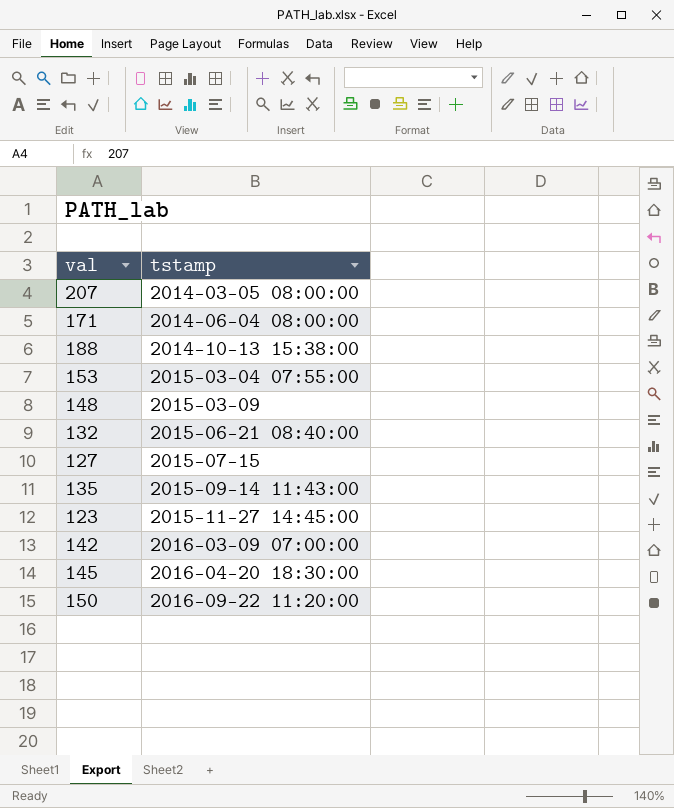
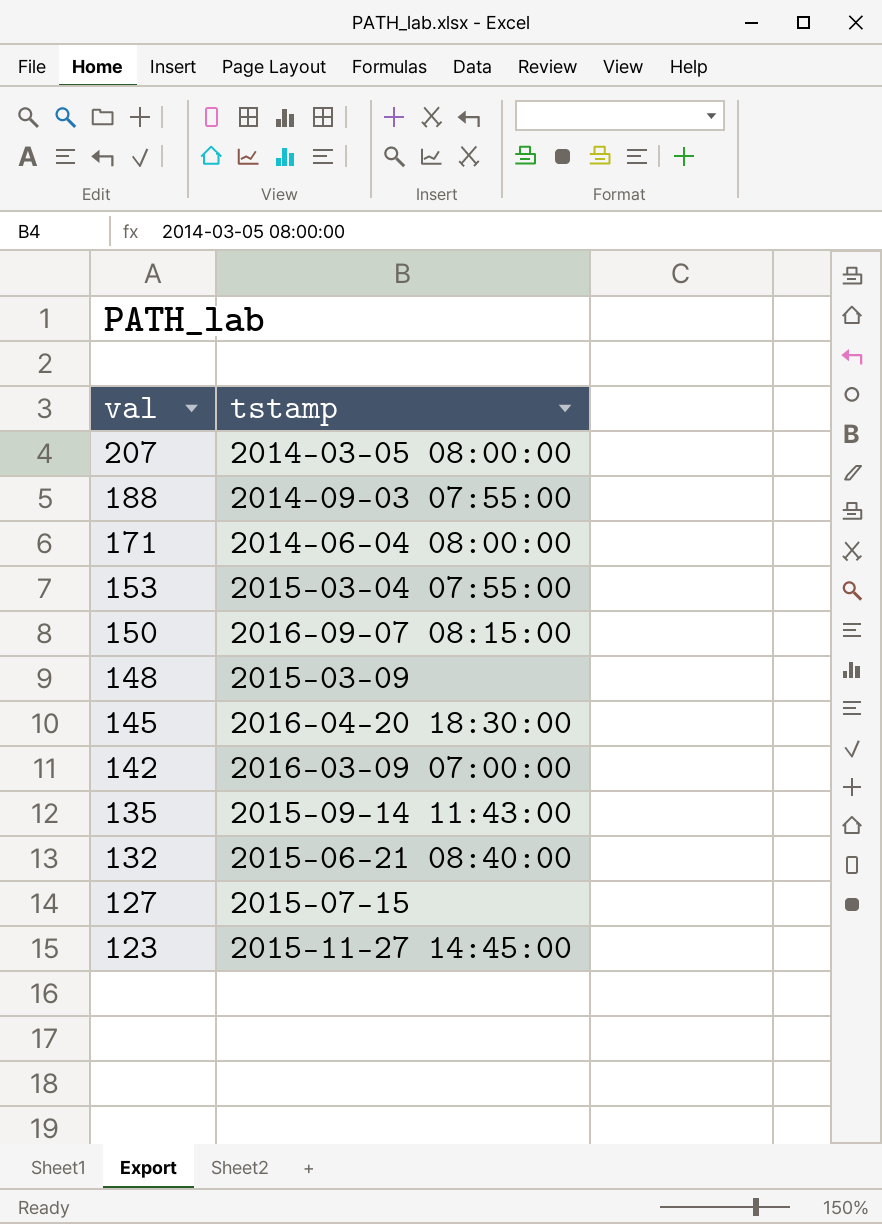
row order: tstamp ascending -> val descending
188 | tstamp: 2014-10-13 15:38:00 -> 2014-09-03 07:55:00
150 | tstamp: 2016-09-22 11:20:00 -> 2016-09-07 08:15:00

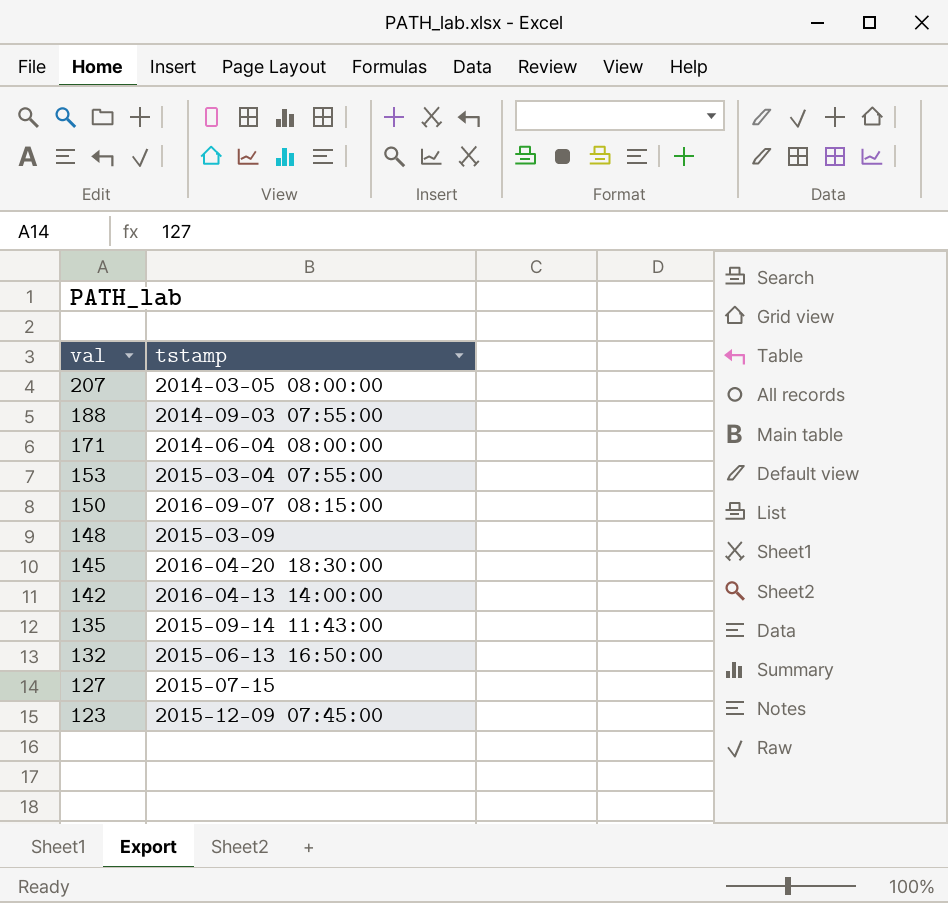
142 | tstamp: 2016-03-09 07:00:00 -> 2016-04-13 14:00:00
132 | tstamp: 2015-06-21 08:40:00 -> 2015-06-13 16:50:00
123 | tstamp: 2015-11-27 14:45:00 -> 2015-12-09 07:45:00

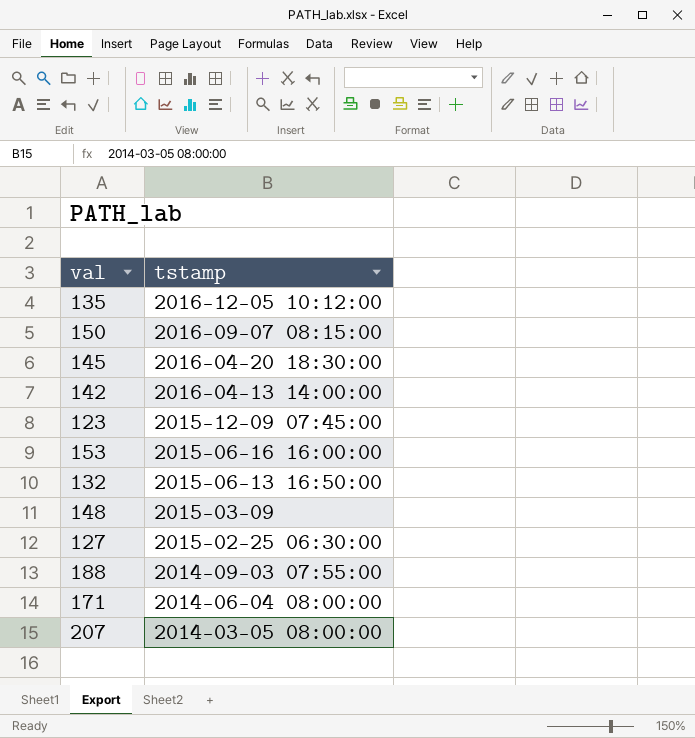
row order: val descending -> tstamp descending
135 | tstamp: 2015-09-14 11:43:00 -> 2016-12-05 10:12:00
153 | tstamp: 2015-03-04 07:55:00 -> 2015-06-16 16:00:00
127 | tstamp: 2015-07-15 -> 2015-02-25 06:30:00

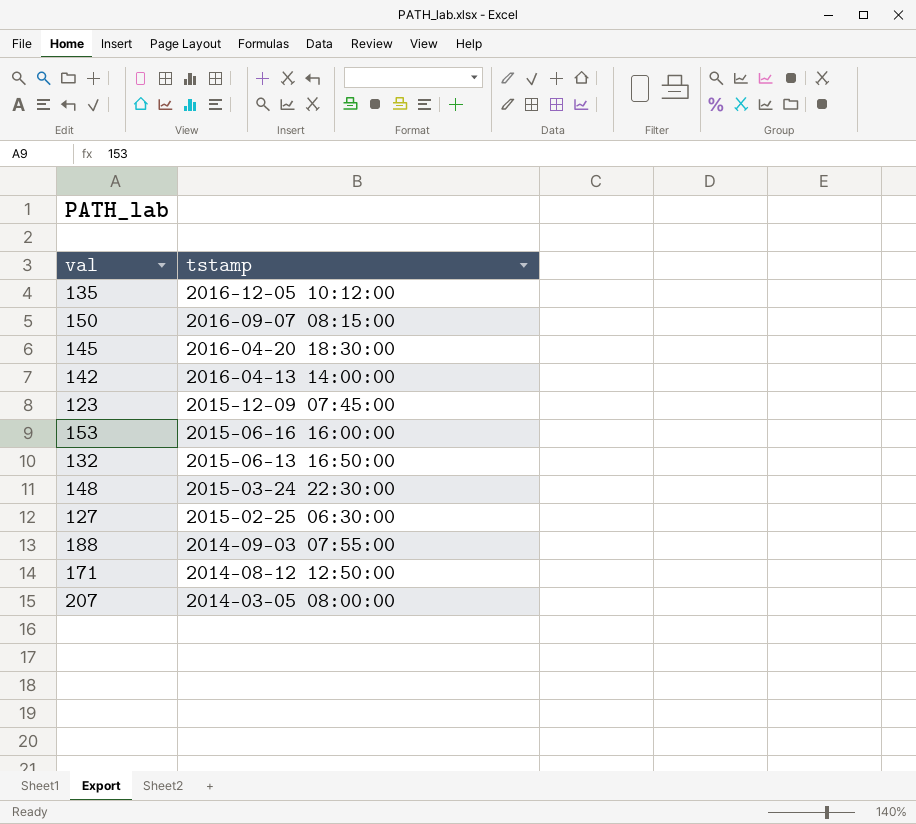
148 | tstamp: 2015-03-09 -> 2015-03-24 22:30:00
171 | tstamp: 2014-06-04 08:00:00 -> 2014-08-12 12:50:00

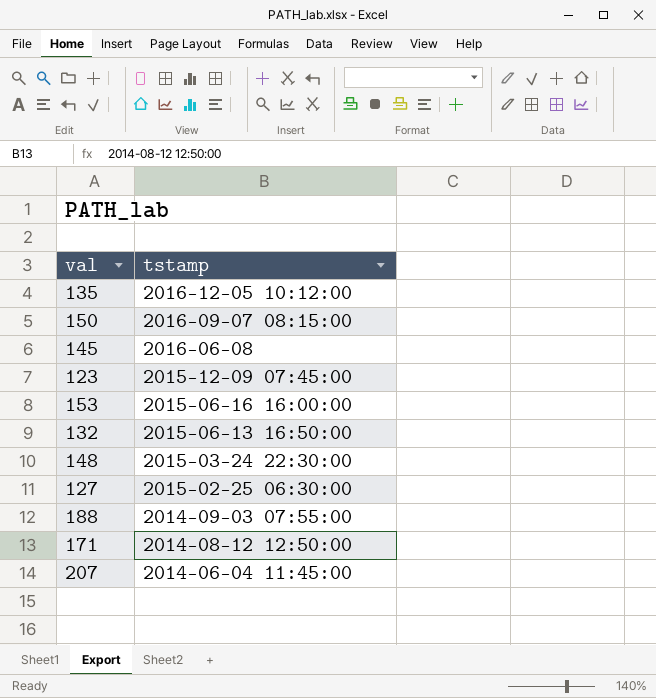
row 142: 2016-04-13 14:00:00 -> none
145 | tstamp: 2016-04-20 18:30:00 -> 2016-06-08
207 | tstamp: 2014-03-05 08:00:00 -> 2014-06-04 11:45:00

